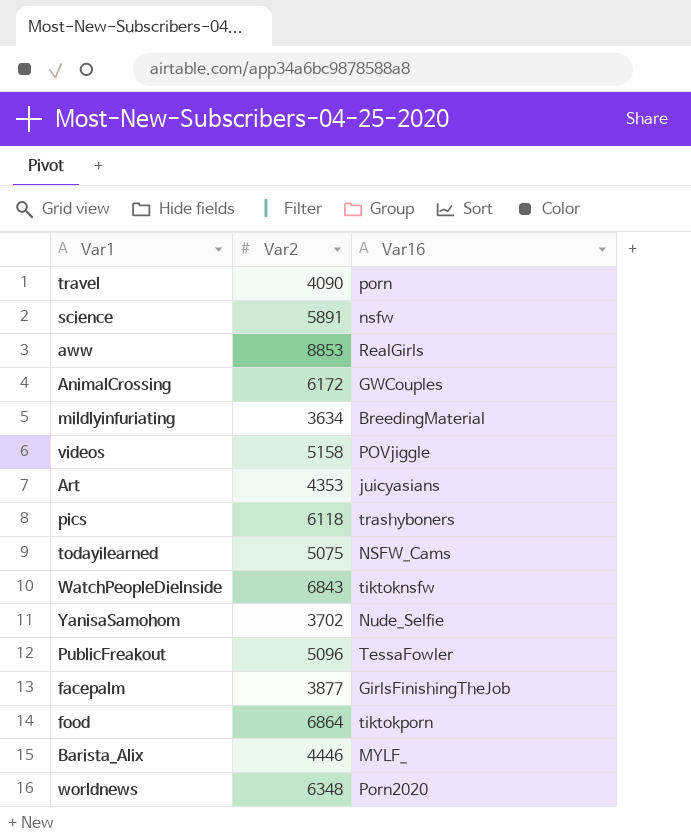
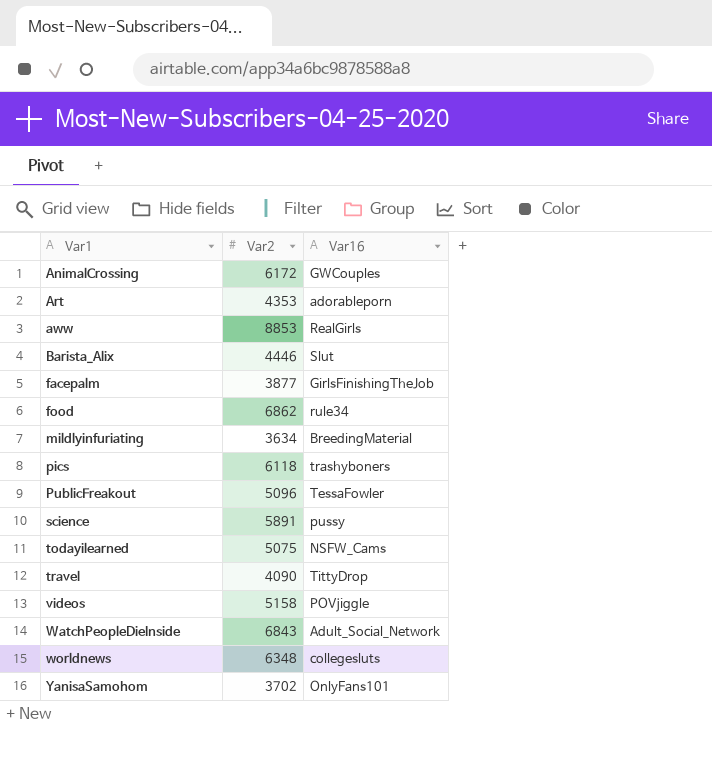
row order: none -> Var1 ascending
Art | Var16: juicyasians -> adorableporn
Barista_Alix | Var16: MYLF_ -> Slut
food | Var2: 6864 -> 6862
food | Var16: tiktokporn -> rule34
science | Var16: nsfw -> pussy
travel | Var16: porn -> TittyDrop
WatchPeopleDieInside | Var16: tiktoknsfw -> Adult_Social_Network
worldnews | Var16: Porn2020 -> collegesluts
YanisaSamohom | Var16: Nude_Selfie -> OnlyFans101

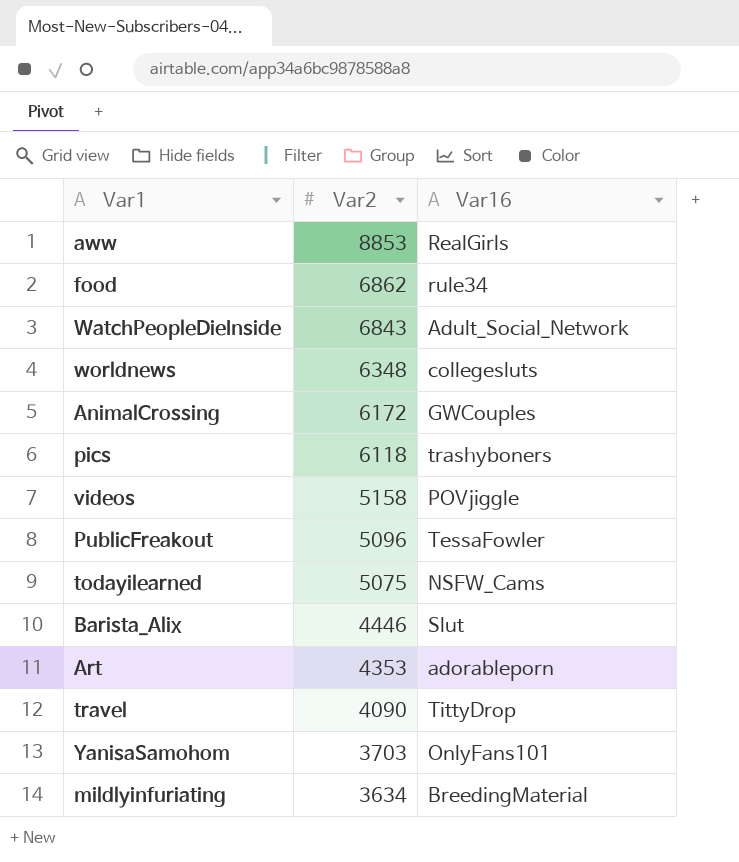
row order: Var1 ascending -> Var2 descending
row facepalm: 3877 | GirlsFinishingTheJob -> none
row science: 5891 | pussy -> none
YanisaSamohom | Var2: 3702 -> 3703

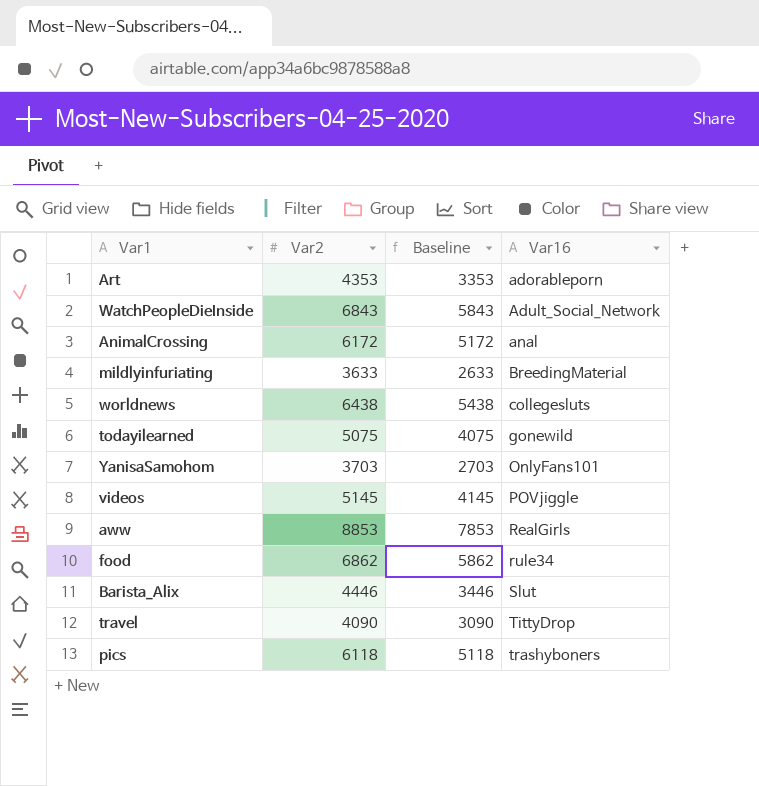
row order: Var2 descending -> Var16 ascending
column Baseline | formula: none -> [Var2] - 1000
row PublicFreakout: 5096 | TessaFowler -> none
AnimalCrossing | Var16: GWCouples -> anal
mildlyinfuriating | Var2: 3634 -> 3633
worldnews | Var2: 6348 -> 6438
todayilearned | Var16: NSFW_Cams -> gonewild
videos | Var2: 5158 -> 5145

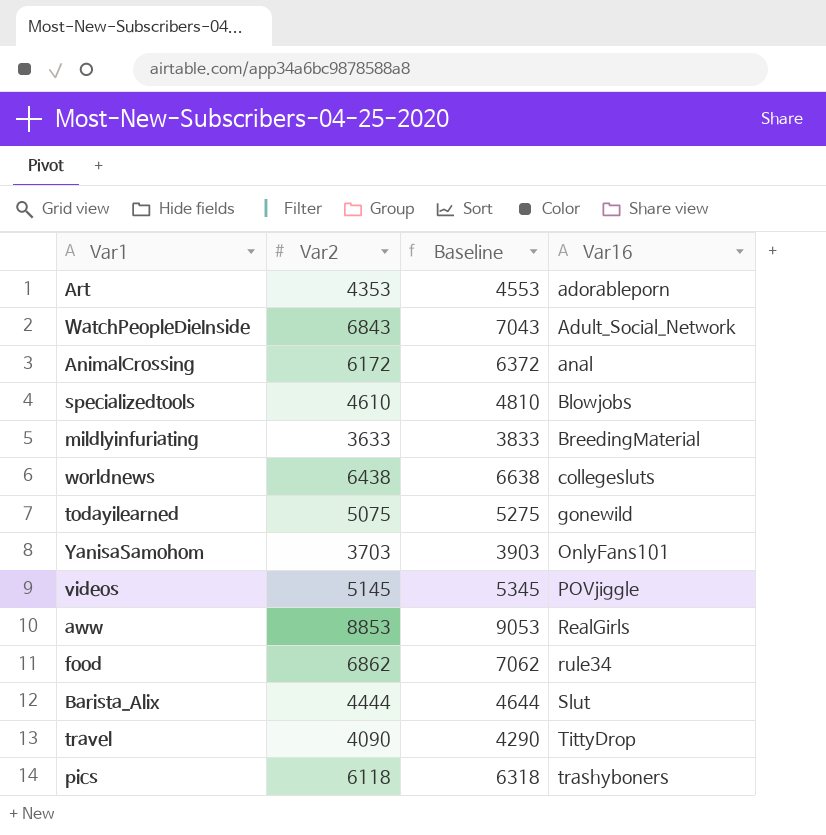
column Baseline | formula: [Var2] - 1000 -> [Var2] + 200
row specializedtools: none -> 4610 | 4810 | Blowjobs
Barista_Alix | Var2: 4446 -> 4444

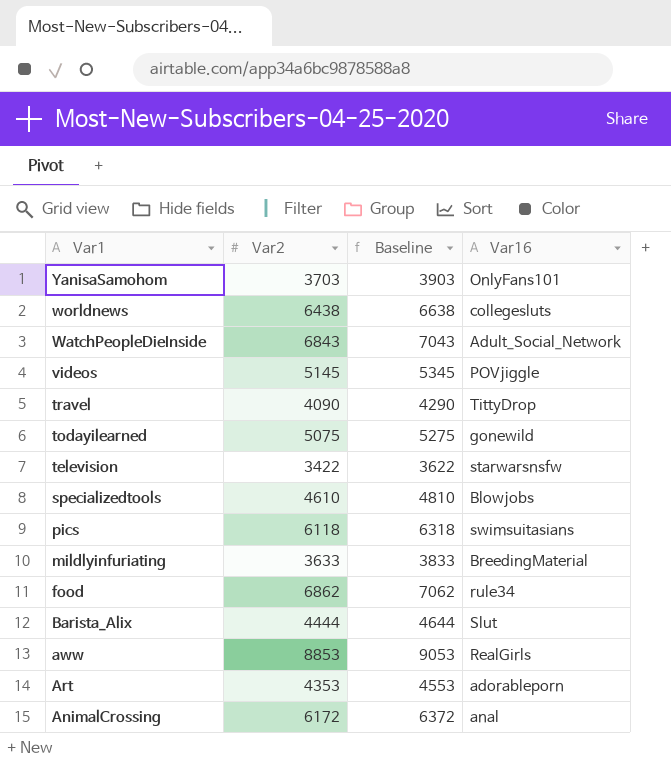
row order: Var16 ascending -> Var1 descending
row television: none -> 3422 | 3622 | starwarsnsfw
pics | Var16: trashyboners -> swimsuitasians

